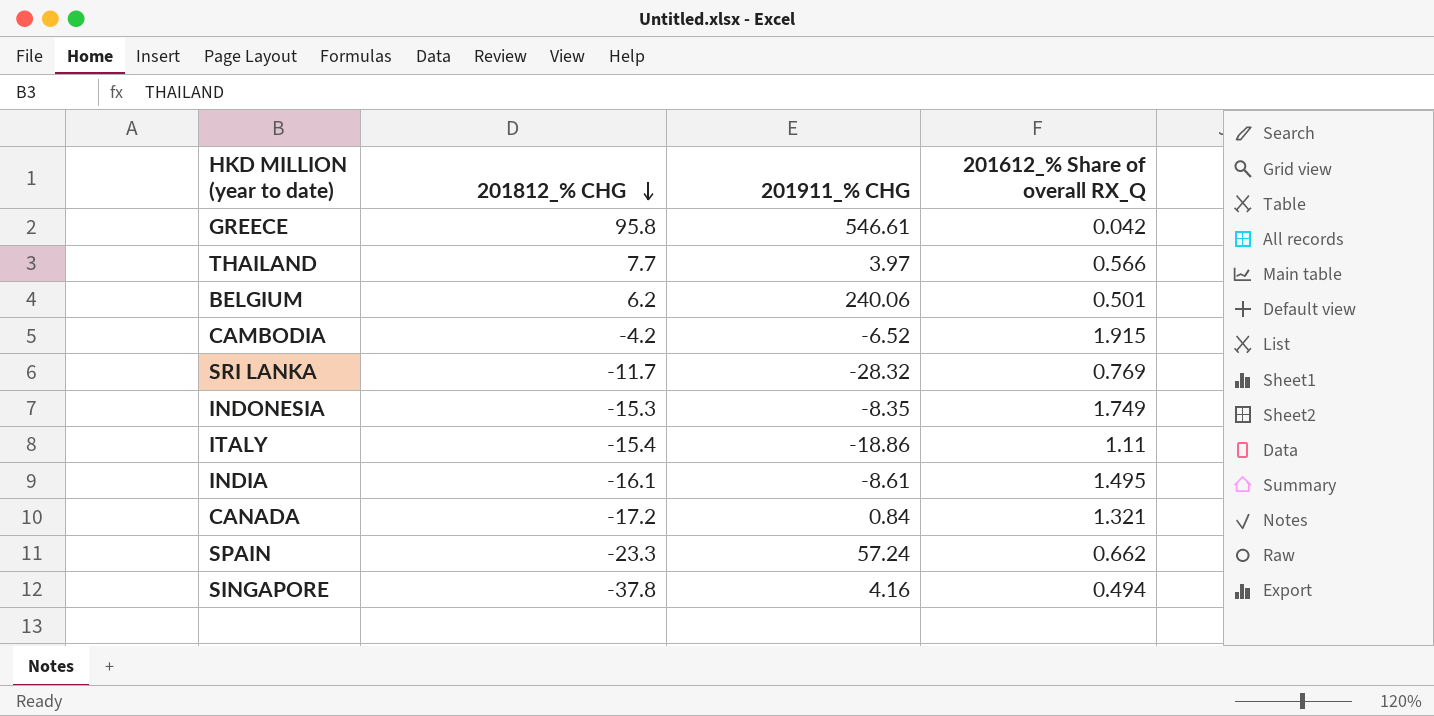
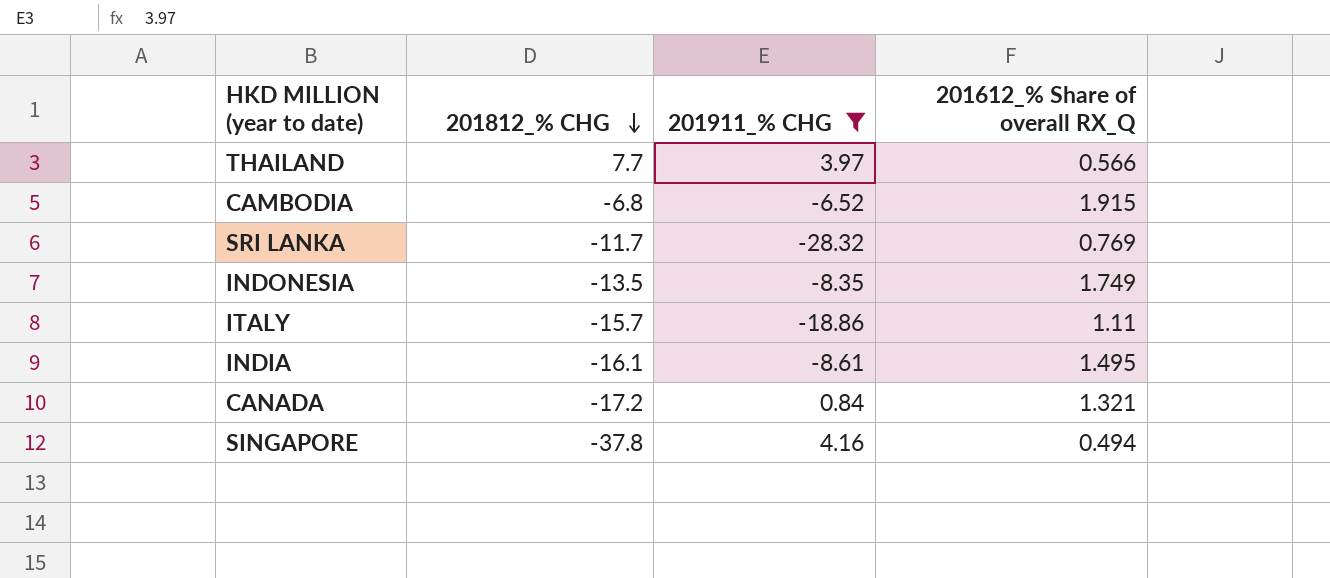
filter: none -> 201911_% CHG <= 4.16
CAMBODIA | 201812_% CHG: -4.2 -> -6.8
INDONESIA | 201812_% CHG: -15.3 -> -13.5
ITALY | 201812_% CHG: -15.4 -> -15.7

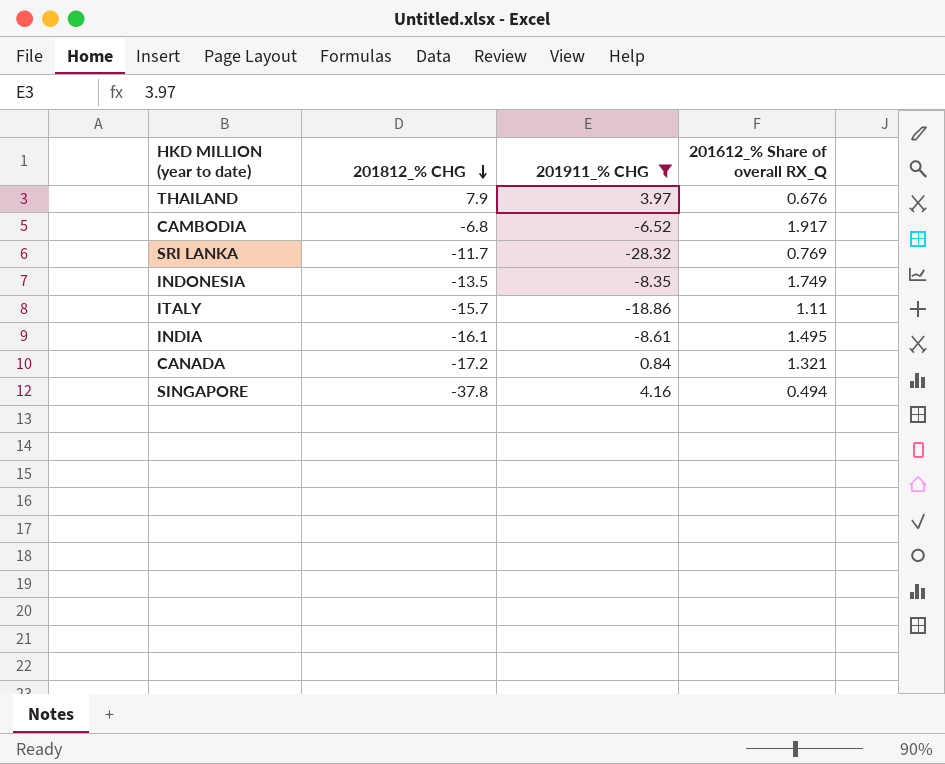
THAILAND | 201812_% CHG: 7.7 -> 7.9
THAILAND | 201612_% Share of overall RX_Q: 0.566 -> 0.676
CAMBODIA | 201612_% Share of overall RX_Q: 1.915 -> 1.917

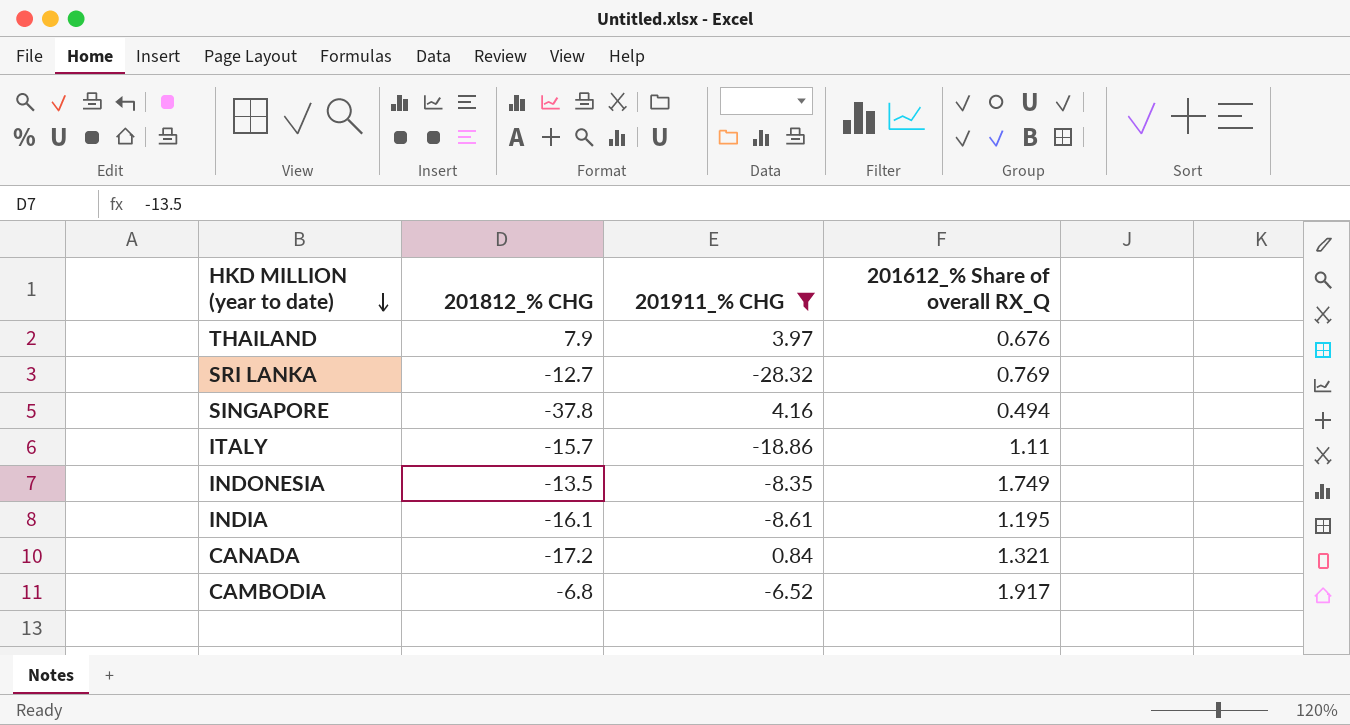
row order: 201812_% CHG descending -> HKD MILLION (year to date) descending
SRI LANKA | 201812_% CHG: -11.7 -> -12.7
INDIA | 201612_% Share of overall RX_Q: 1.495 -> 1.195

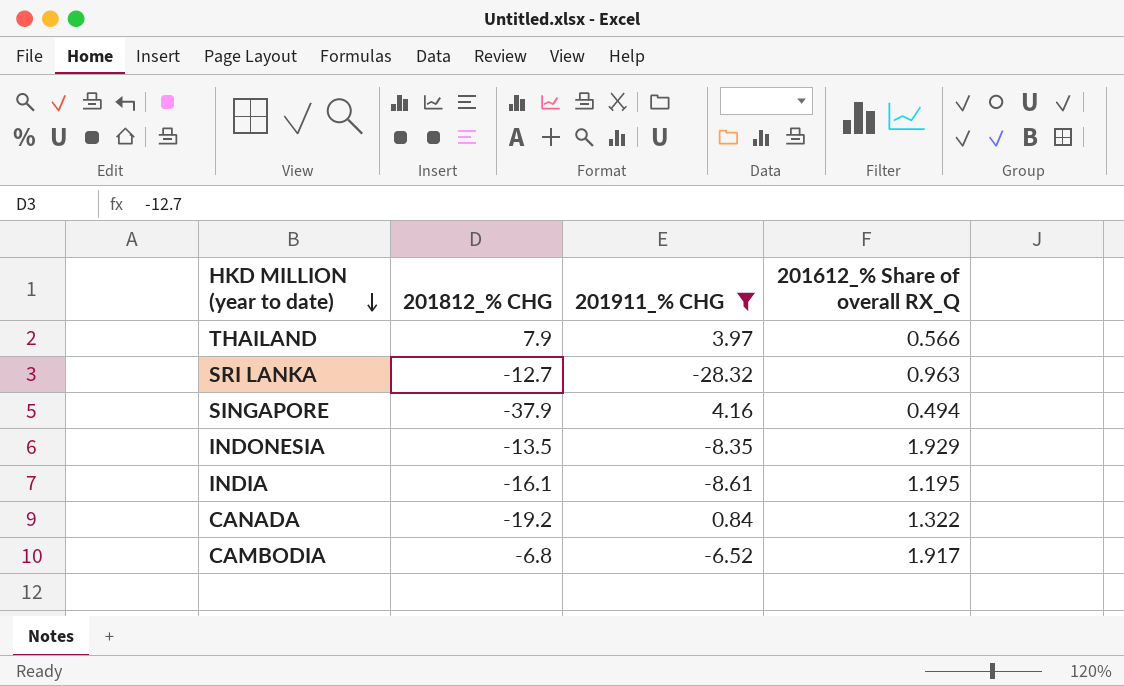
row ITALY: -15.7 | -18.86 | 1.11 -> none
THAILAND | 201612_% Share of overall RX_Q: 0.676 -> 0.566
SRI LANKA | 201612_% Share of overall RX_Q: 0.769 -> 0.963
SINGAPORE | 201812_% CHG: -37.8 -> -37.9
INDONESIA | 201612_% Share of overall RX_Q: 1.749 -> 1.929
CANADA | 201812_% CHG: -17.2 -> -19.2
CANADA | 201612_% Share of overall RX_Q: 1.321 -> 1.322

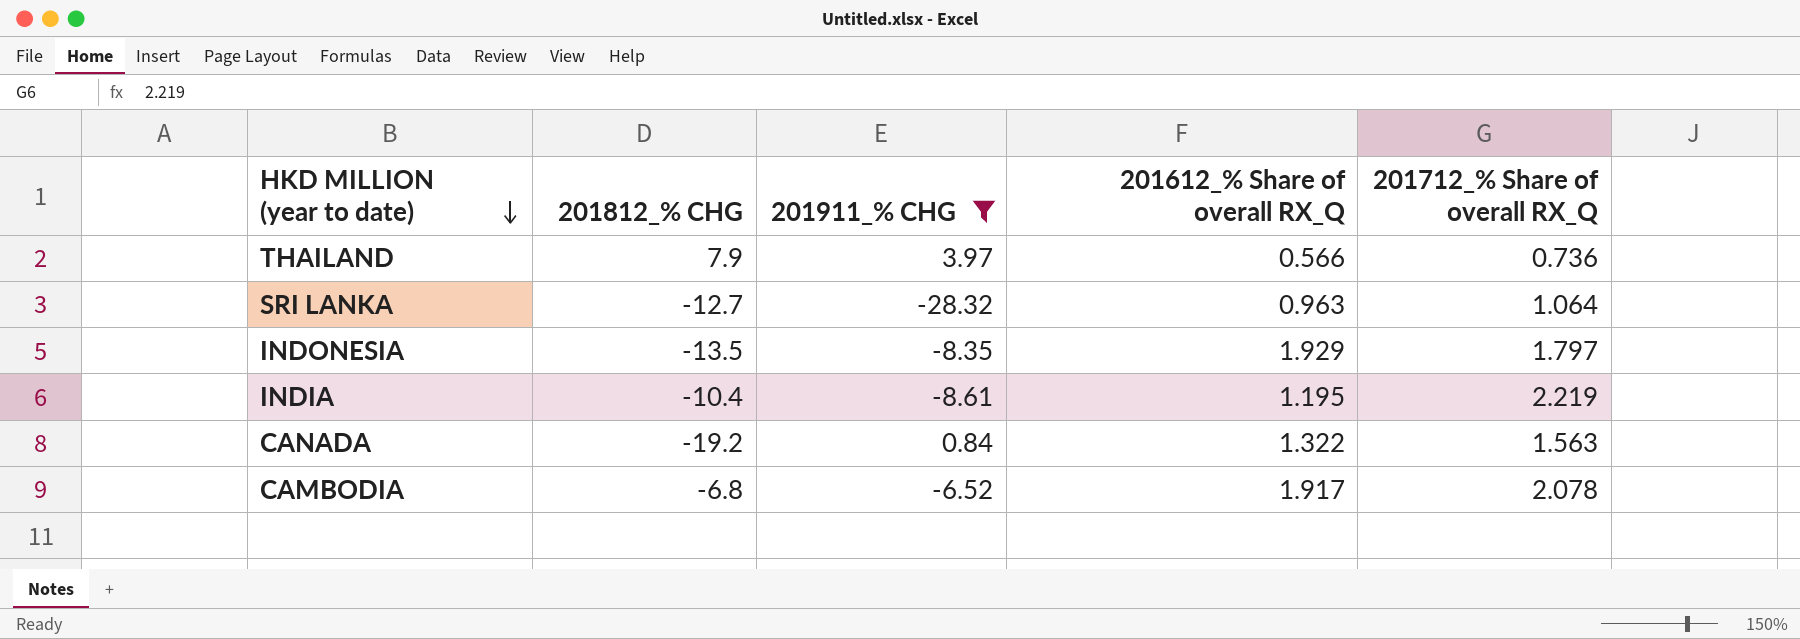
column 201712_% Share of overall RX_Q | position: none -> 5
row SINGAPORE: -37.9 | 4.16 | 0.494 -> none
INDIA | 201812_% CHG: -16.1 -> -10.4

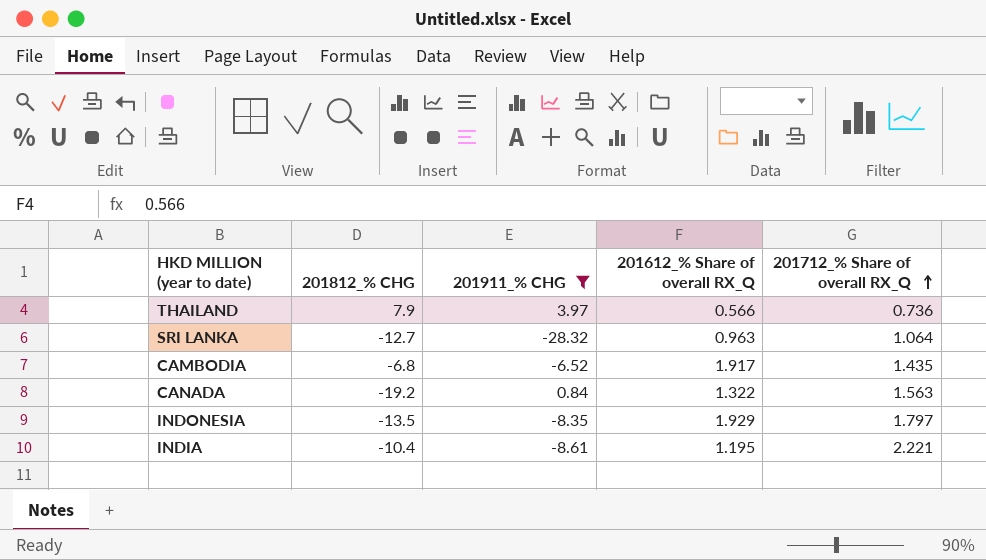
row order: HKD MILLION (year to date) descending -> 201712_% Share of overall RX_Q ascending
CAMBODIA | 201712_% Share of overall RX_Q: 2.078 -> 1.435
INDIA | 201712_% Share of overall RX_Q: 2.219 -> 2.221

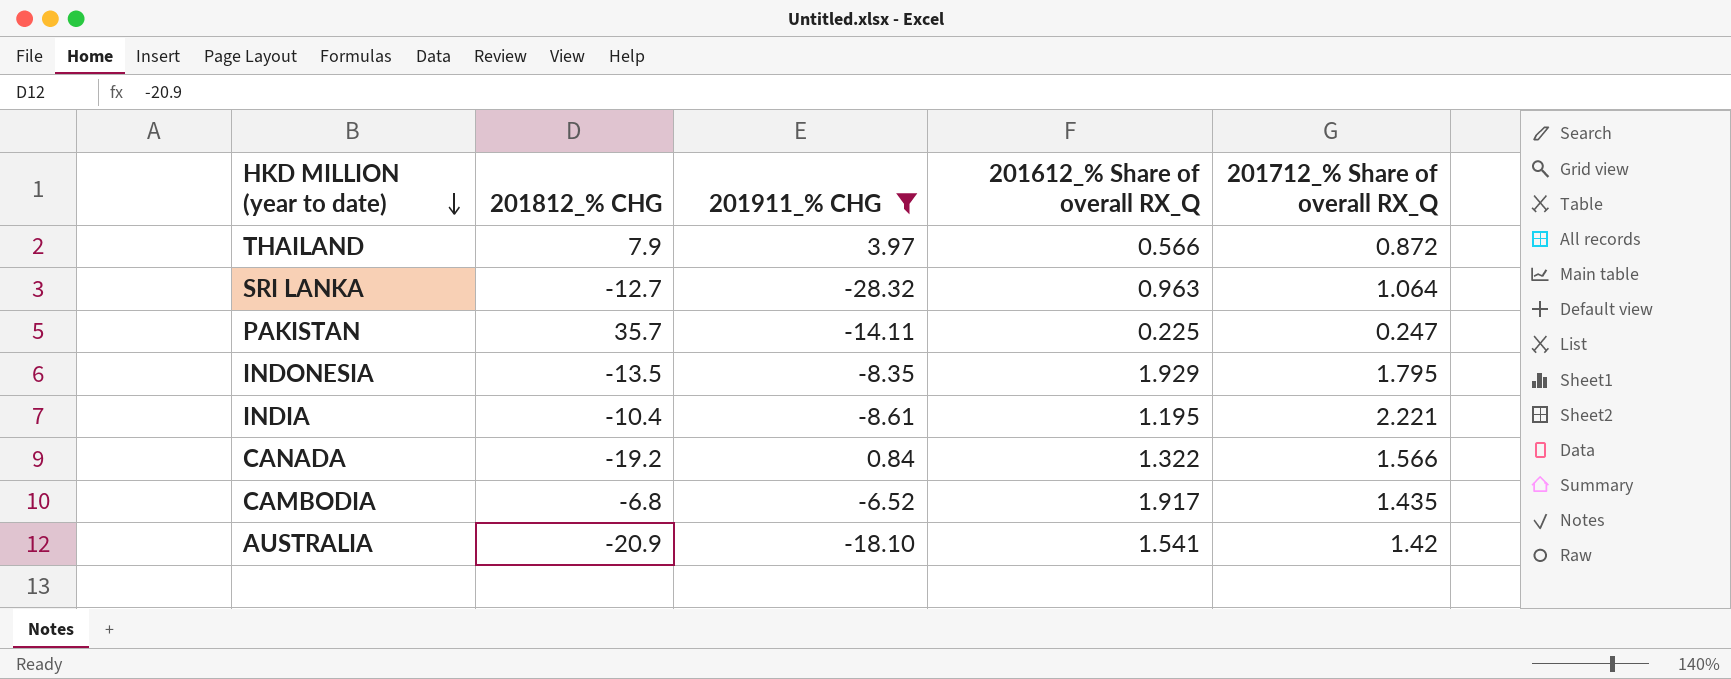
row order: 201712_% Share of overall RX_Q ascending -> HKD MILLION (year to date) descending
THAILAND | 201712_% Share of overall RX_Q: 0.736 -> 0.872
row PAKISTAN: none -> 35.7 | -14.11 | 0.225 | 0.247
INDONESIA | 201712_% Share of overall RX_Q: 1.797 -> 1.795
CANADA | 201712_% Share of overall RX_Q: 1.563 -> 1.566
row AUSTRALIA: none -> -20.9 | -18.10 | 1.541 | 1.42

